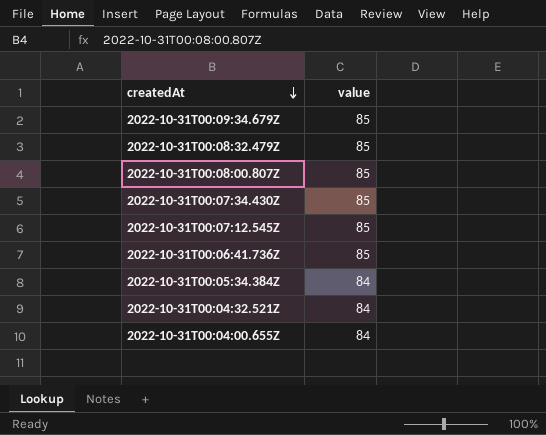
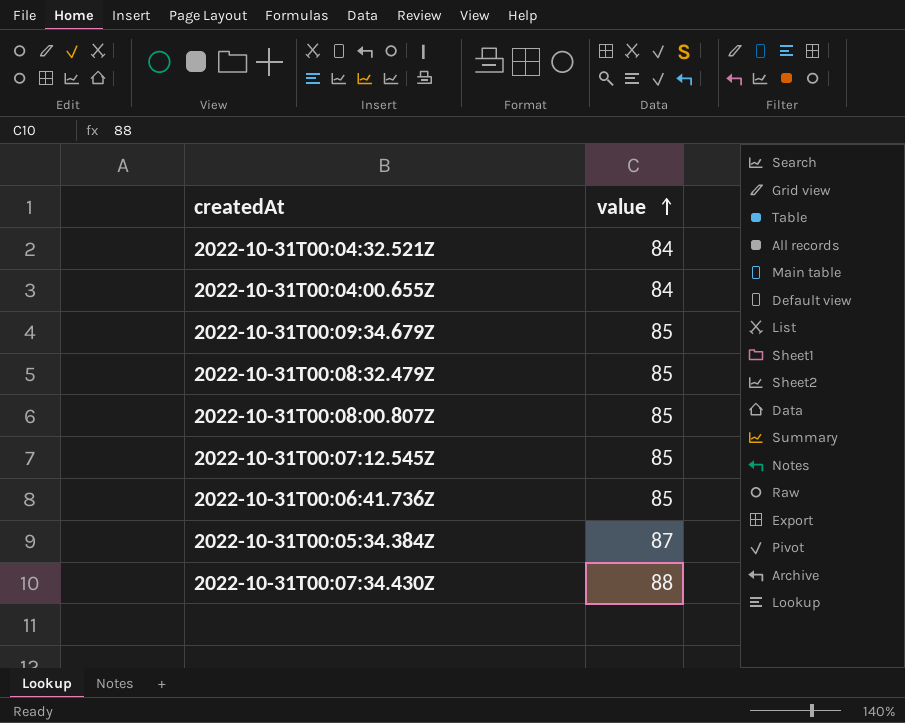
row order: createdAt descending -> value ascending
2022-10-31T00:05:34.384Z | value: 84 -> 87
2022-10-31T00:07:34.430Z | value: 85 -> 88

